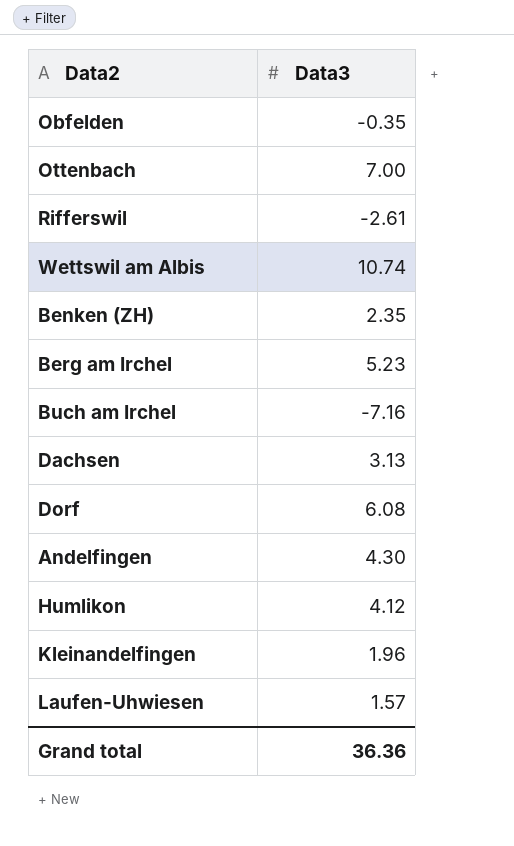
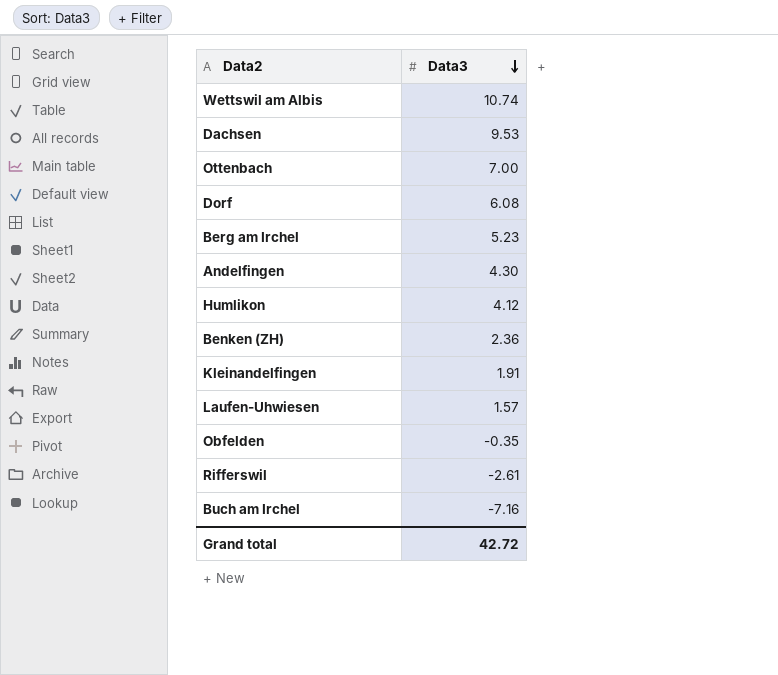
row order: none -> Data3 descending
Dachsen | Data3: 3.13 -> 9.53
Benken (ZH) | Data3: 2.35 -> 2.36
Kleinandelfingen | Data3: 1.96 -> 1.91
Grand total | Data3: 36.36 -> 42.72

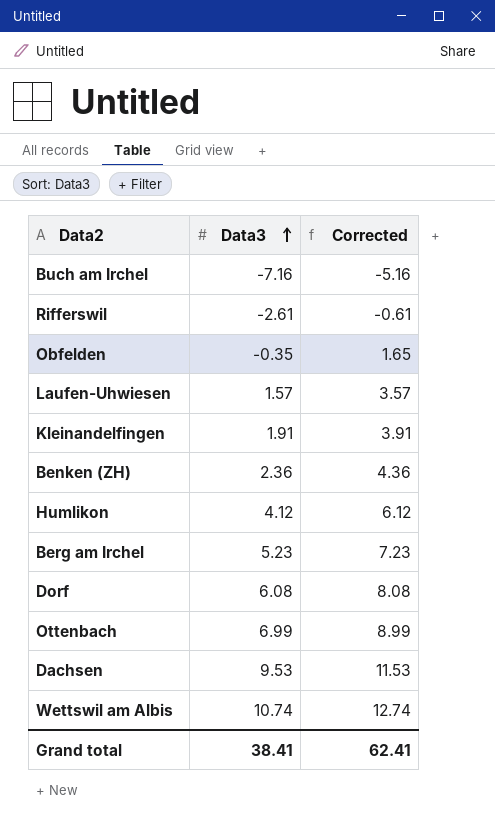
row order: Data3 descending -> Data3 ascending
column Corrected | formula: none -> [Data3] + 2
row Andelfingen: 4.30 -> none
Ottenbach | Data3: 7.00 -> 6.99
Grand total | Data3: 42.72 -> 38.41

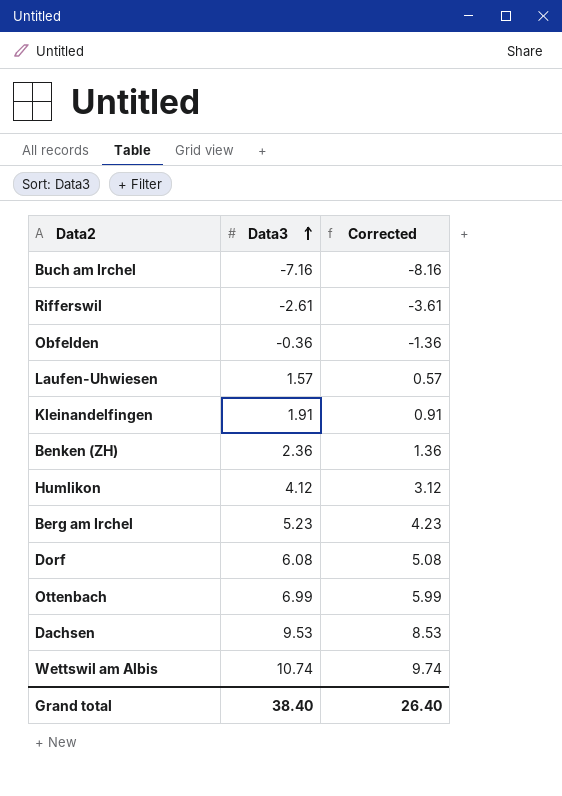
column Corrected | formula: [Data3] + 2 -> [Data3] - 1
Obfelden | Data3: -0.35 -> -0.36
Grand total | Data3: 38.41 -> 38.40
Grand total | Corrected: 62.41 -> 26.40

